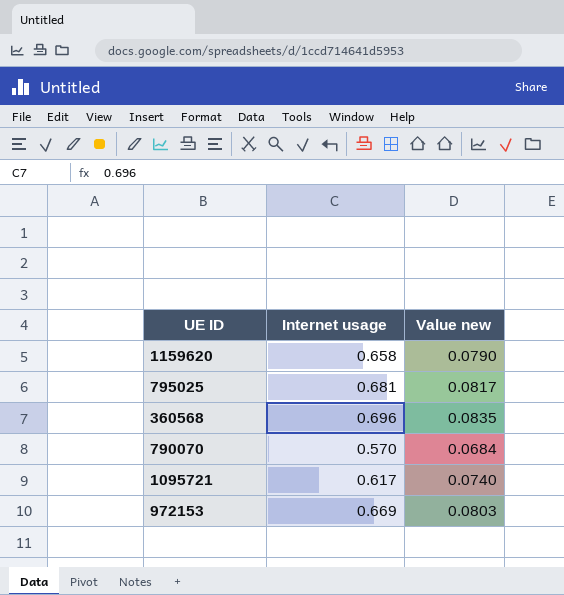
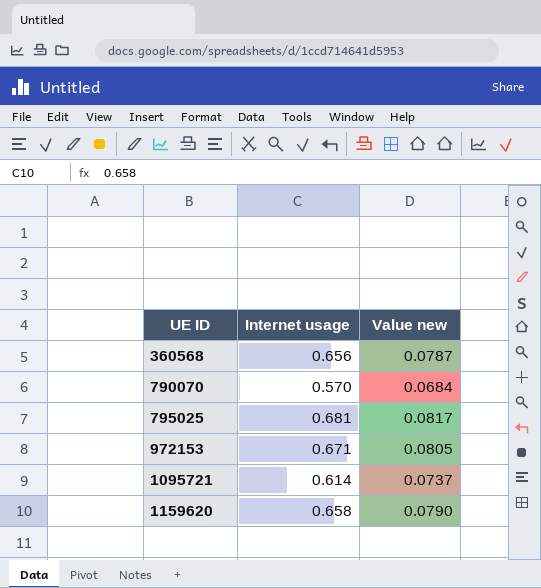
row order: none -> UE ID ascending
360568 | Internet usage: 0.696 -> 0.656
360568 | Value new: 0.0835 -> 0.0787
972153 | Internet usage: 0.669 -> 0.671
972153 | Value new: 0.0803 -> 0.0805
1095721 | Internet usage: 0.617 -> 0.614
1095721 | Value new: 0.0740 -> 0.0737

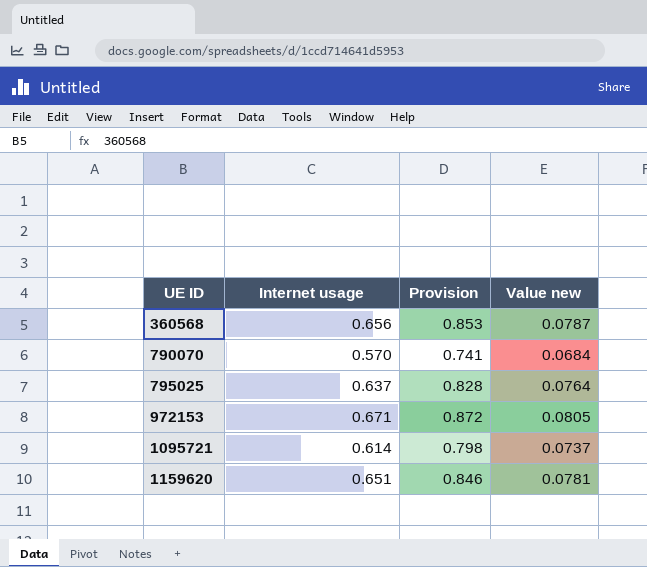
column Provision | formula: none -> [Internet usage] * 1.3
795025 | Internet usage: 0.681 -> 0.637
795025 | Value new: 0.0817 -> 0.0764
1159620 | Internet usage: 0.658 -> 0.651
1159620 | Value new: 0.0790 -> 0.0781

